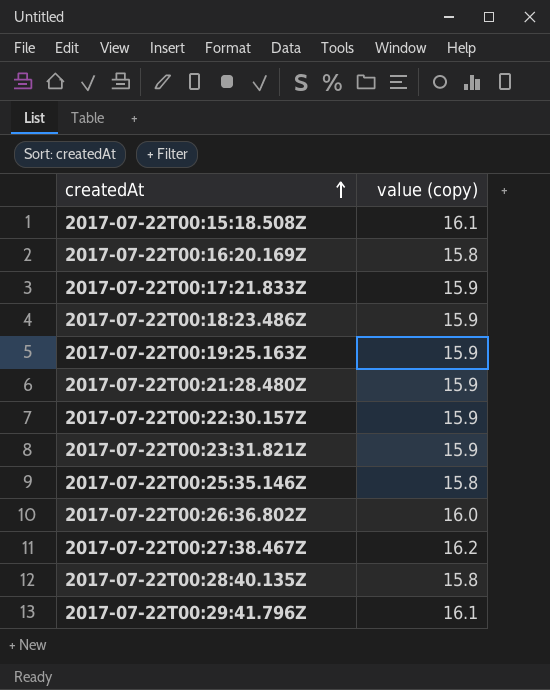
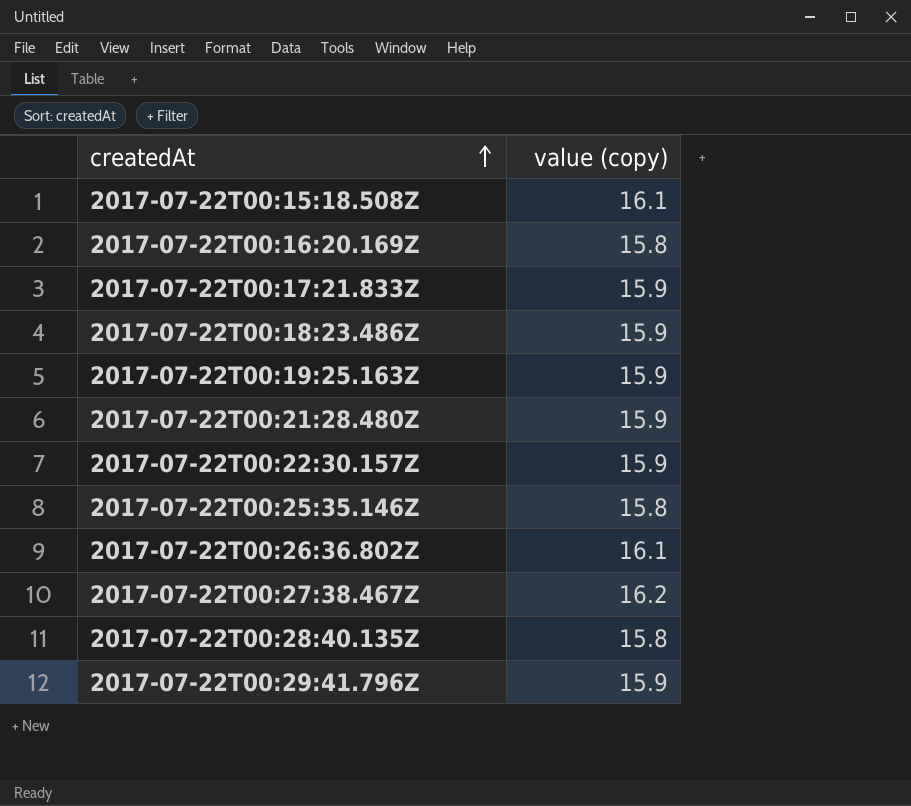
row 2017-07-22T00:23:31.821Z: 15.9 -> none
2017-07-22T00:26:36.802Z | value (copy): 16.0 -> 16.1
2017-07-22T00:29:41.796Z | value (copy): 16.1 -> 15.9

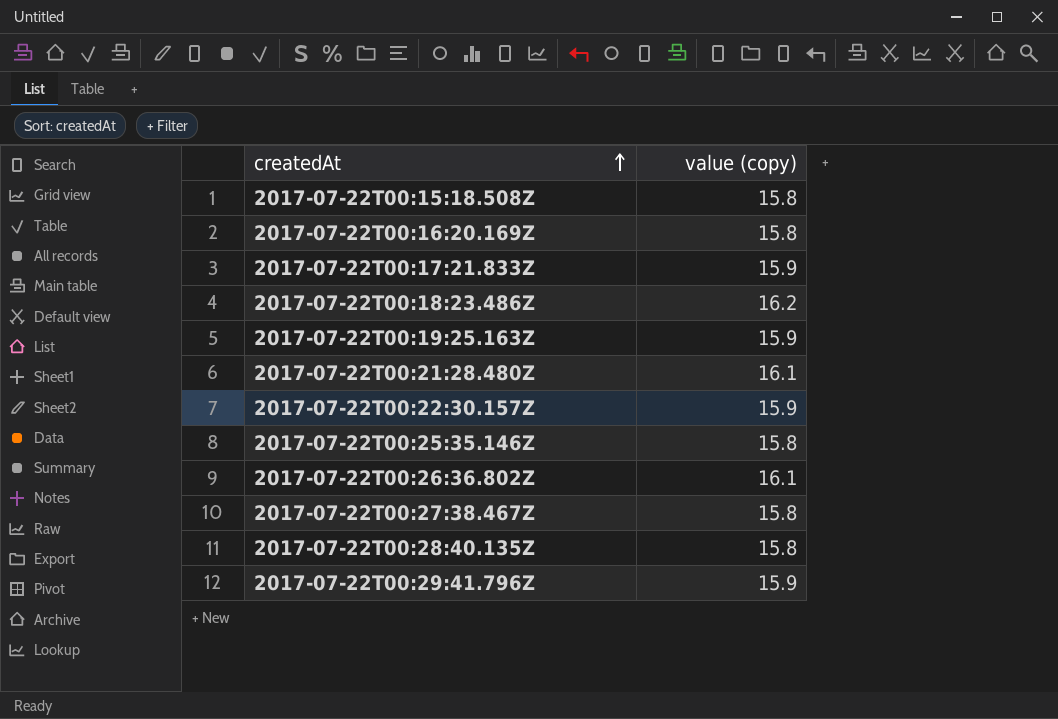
2017-07-22T00:15:18.508Z | value (copy): 16.1 -> 15.8
2017-07-22T00:18:23.486Z | value (copy): 15.9 -> 16.2
2017-07-22T00:21:28.480Z | value (copy): 15.9 -> 16.1
2017-07-22T00:27:38.467Z | value (copy): 16.2 -> 15.8

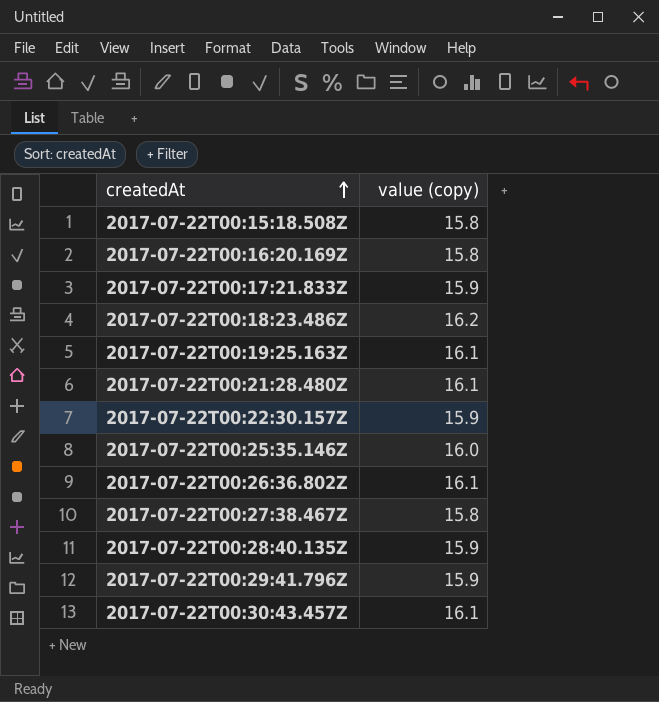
2017-07-22T00:19:25.163Z | value (copy): 15.9 -> 16.1
2017-07-22T00:25:35.146Z | value (copy): 15.8 -> 16.0
2017-07-22T00:28:40.135Z | value (copy): 15.8 -> 15.9
row 2017-07-22T00:30:43.457Z: none -> 16.1

